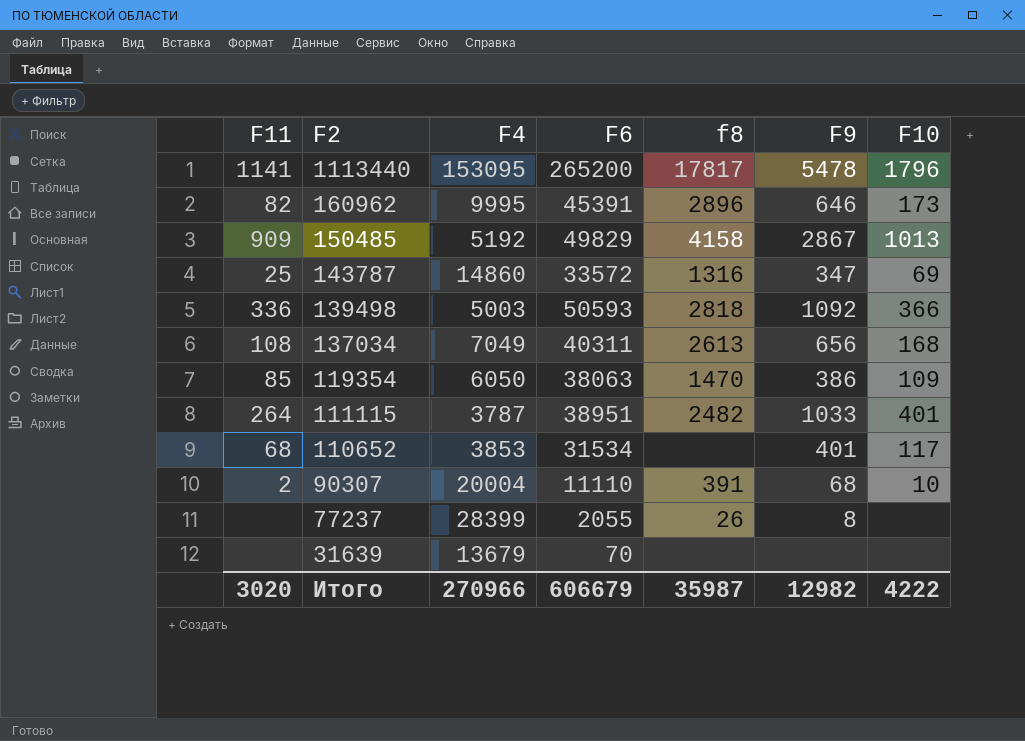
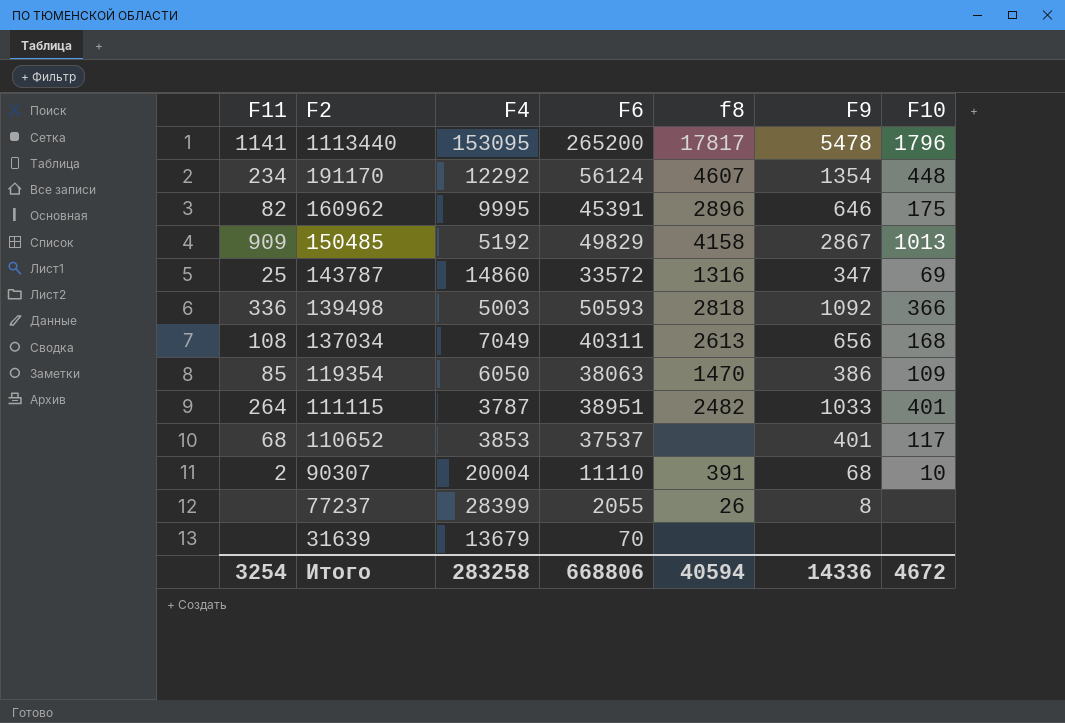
row 191170: none -> 234 | 12292 | 56124 | 4607 | 1354 | 448
160962 | F10: 173 -> 175
110652 | F6: 31534 -> 37537
Итого | F11: 3020 -> 3254
Итого | F4: 270966 -> 283258
Итого | F6: 606679 -> 668806
Итого | f8: 35987 -> 40594
Итого | F9: 12982 -> 14336
Итого | F10: 4222 -> 4672

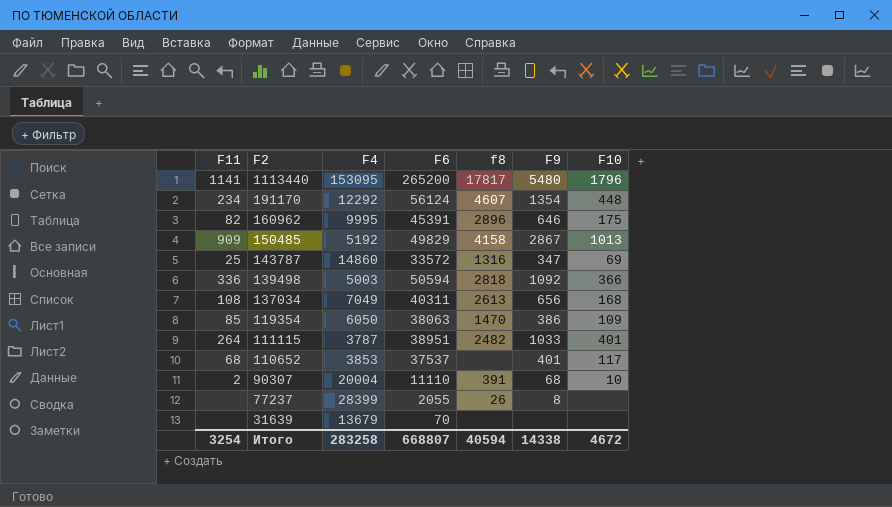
1113440 | F9: 5478 -> 5480
139498 | F6: 50593 -> 50594
Итого | F6: 668806 -> 668807
Итого | F9: 14336 -> 14338

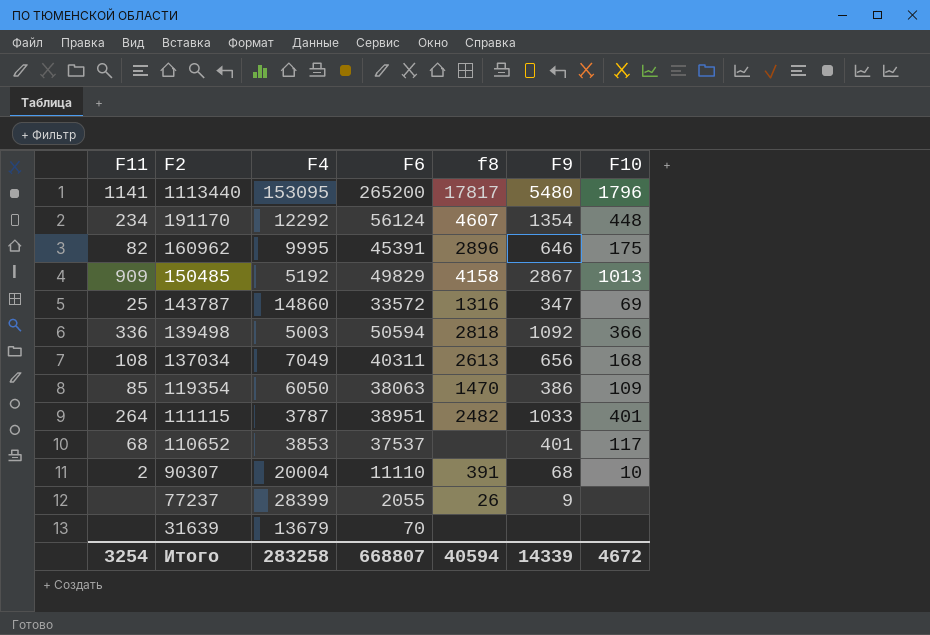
77237 | F9: 8 -> 9
Итого | F9: 14338 -> 14339

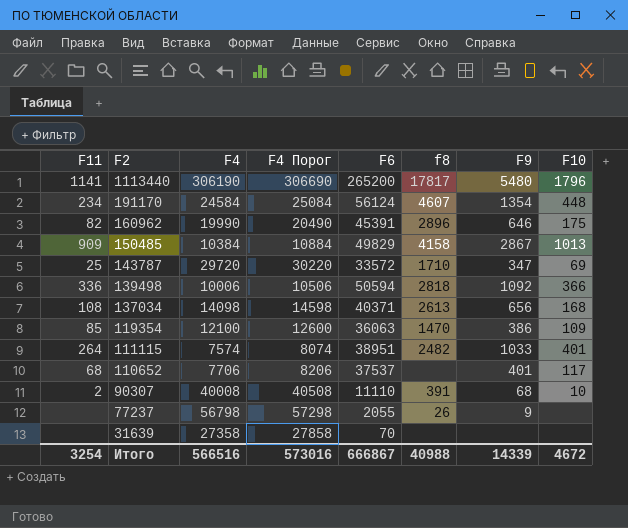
column F4 Порог | formula: none -> [F4] + 500
1113440 | F4: 153095 -> 306190
191170 | F4: 12292 -> 24584
160962 | F4: 9995 -> 19990
150485 | F4: 5192 -> 10384
143787 | F4: 14860 -> 29720
143787 | f8: 1316 -> 1710
139498 | F4: 5003 -> 10006
137034 | F4: 7049 -> 14098
137034 | F6: 40311 -> 40371
119354 | F4: 6050 -> 12100
119354 | F6: 38063 -> 36063
111115 | F4: 3787 -> 7574
110652 | F4: 3853 -> 7706
90307 | F4: 20004 -> 40008
77237 | F4: 28399 -> 56798
31639 | F4: 13679 -> 27358
Итого | F4: 283258 -> 566516
Итого | F6: 668807 -> 666867
Итого | f8: 40594 -> 40988

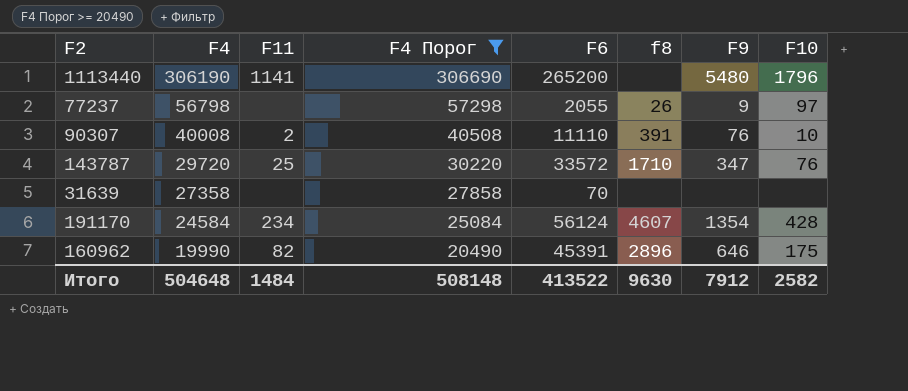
filter: none -> F4 Порог >= 20490
row order: F2 descending -> F4 descending
column F11 | position: 1 -> 3
1113440 | f8: 17817 -> none
77237 | F10: none -> 97
90307 | F9: 68 -> 76
143787 | F10: 69 -> 76
191170 | F10: 448 -> 428
Итого | F4: 566516 -> 504648
Итого | F11: 3254 -> 1484
Итого | F4 Порог: 573016 -> 508148
Итого | F6: 666867 -> 413522
Итого | f8: 40988 -> 9630
Итого | F9: 14339 -> 7912
Итого | F10: 4672 -> 2582

